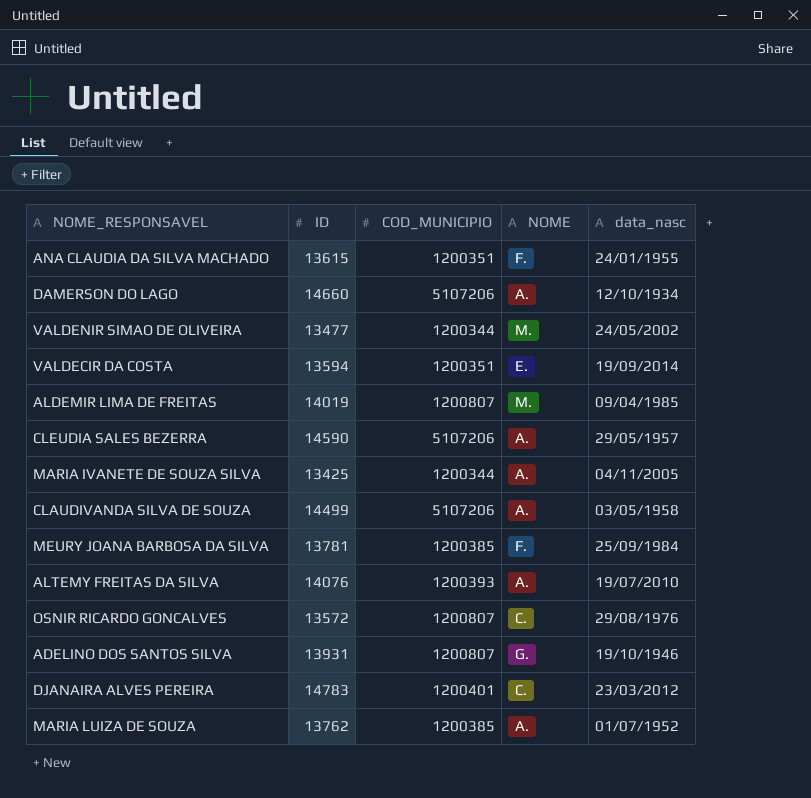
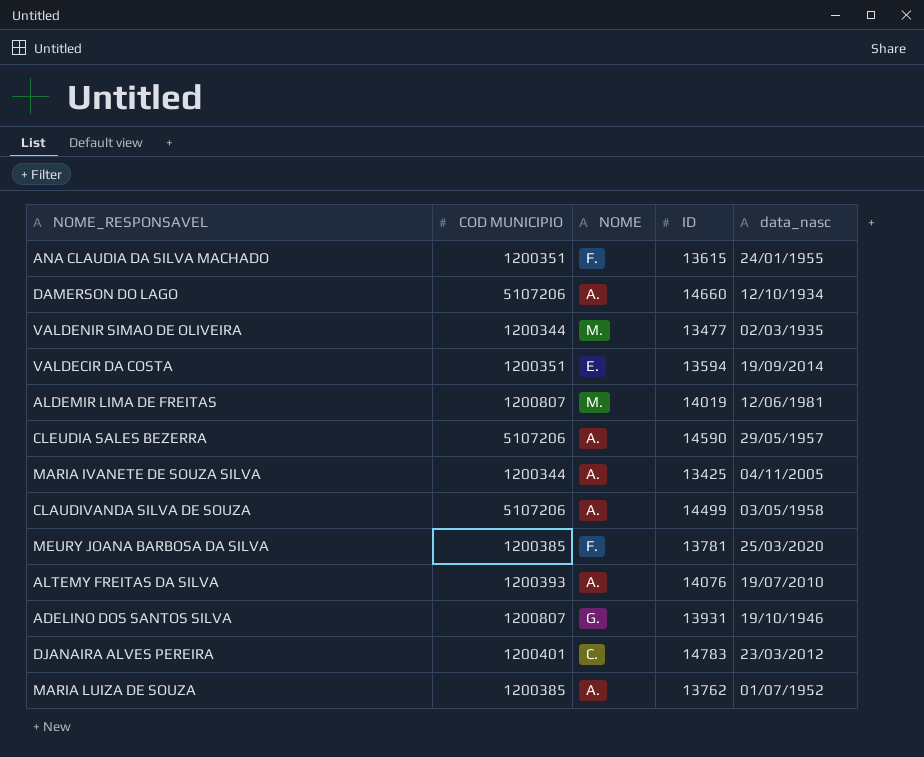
column name: COD_MUNICIPIO -> COD MUNICIPIO
column ID | position: 2 -> 4
row OSNIR RICARDO GONCALVES: 13572 | 1200807 | C. | 29/08/1976 -> none
VALDENIR SIMAO DE OLIVEIRA | data_nasc: 24/05/2002 -> 02/03/1935
ALDEMIR LIMA DE FREITAS | data_nasc: 09/04/1985 -> 12/06/1981
MEURY JOANA BARBOSA DA SILVA | data_nasc: 25/09/1984 -> 25/03/2020

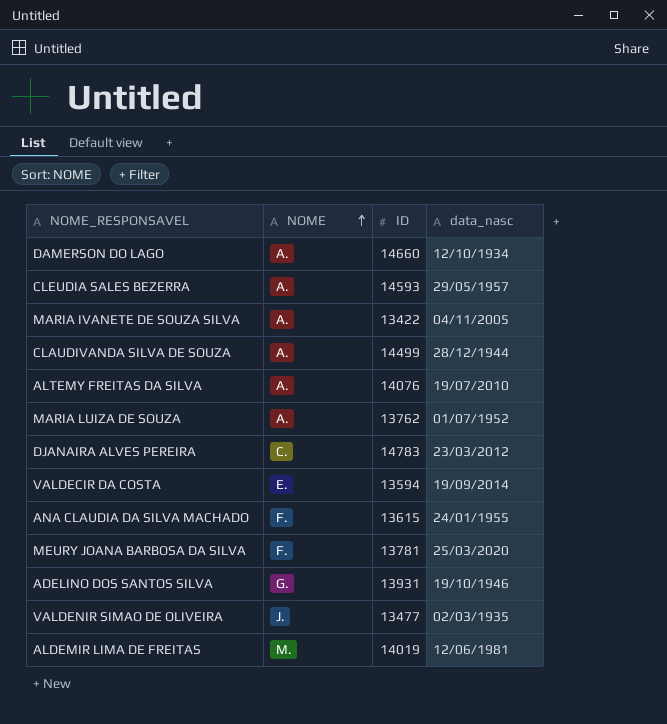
row order: none -> NOME ascending
column COD MUNICIPIO | position: 2 -> none
CLEUDIA SALES BEZERRA | ID: 14590 -> 14593
MARIA IVANETE DE SOUZA SILVA | ID: 13425 -> 13422
CLAUDIVANDA SILVA DE SOUZA | data_nasc: 03/05/1958 -> 28/12/1944
VALDENIR SIMAO DE OLIVEIRA | NOME: M. -> J.

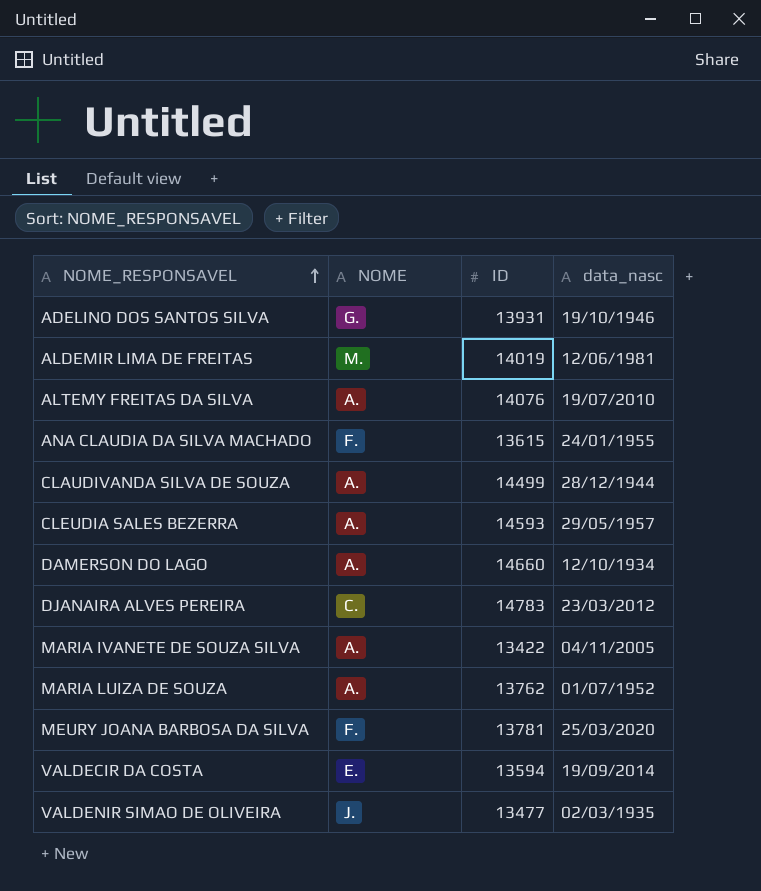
row order: NOME ascending -> NOME_RESPONSAVEL ascending

